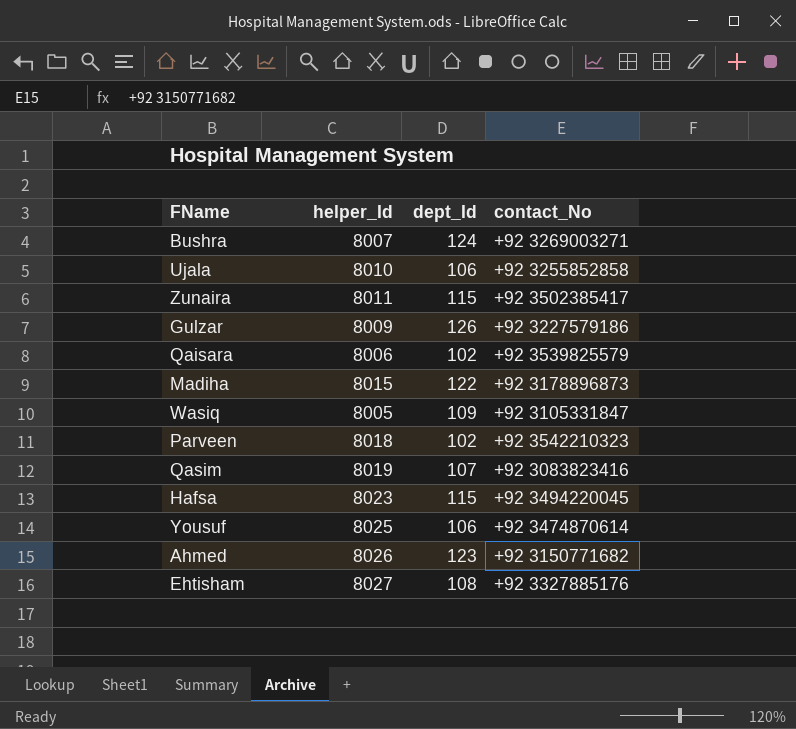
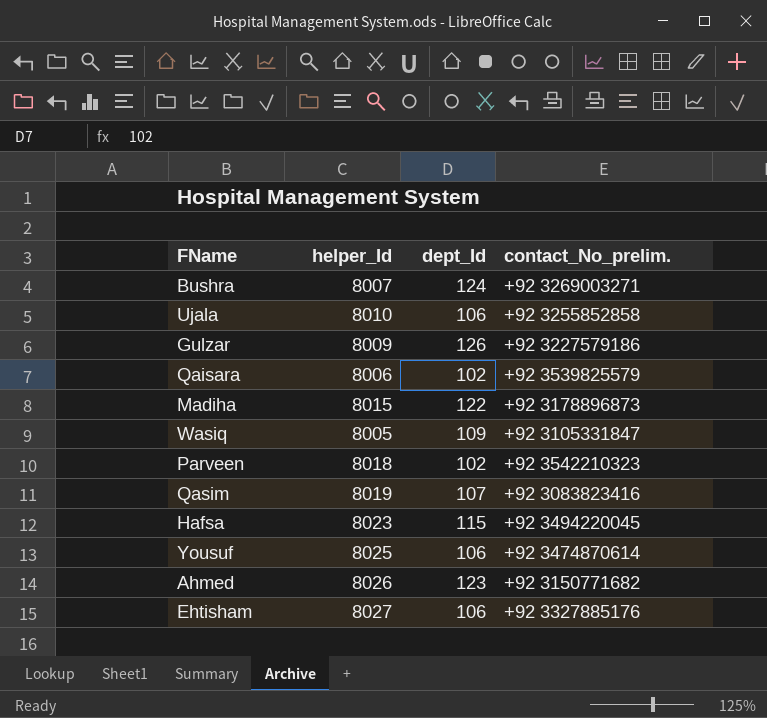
column name: contact_No -> contact_No_prelim.
row Zunaira: 8011 | 115 | +92 3502385417 -> none
Ehtisham | dept_Id: 108 -> 106

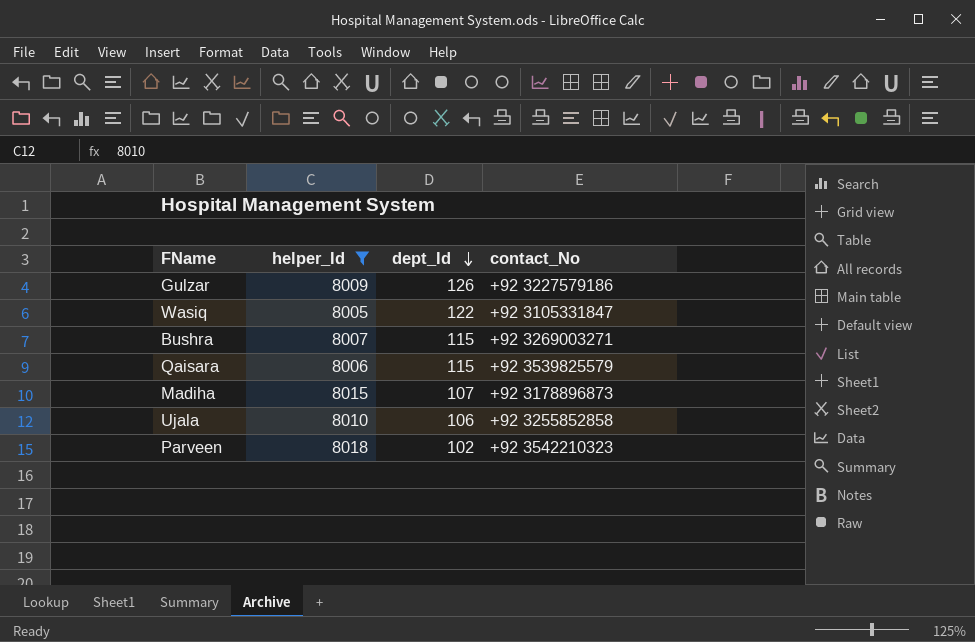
filter: none -> helper_Id <= 8018
row order: none -> dept_Id descending
column name: contact_No_prelim. -> contact_No
Wasiq | dept_Id: 109 -> 122
Bushra | dept_Id: 124 -> 115
Qaisara | dept_Id: 102 -> 115
Madiha | dept_Id: 122 -> 107

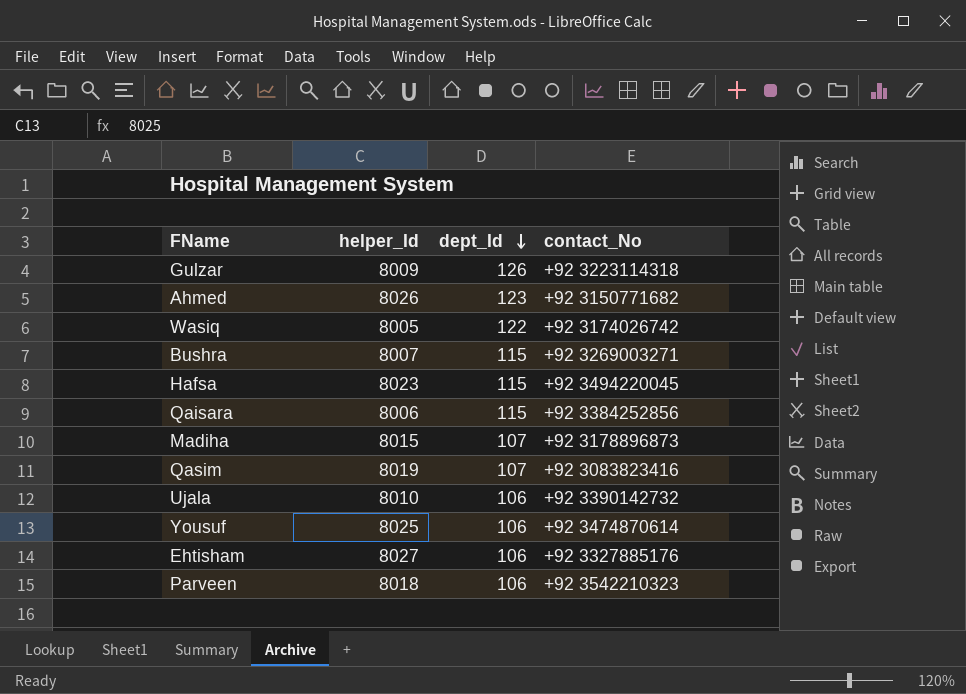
filter: helper_Id <= 8018 -> none
Gulzar | contact_No: +92 3227579186 -> +92 3223114318
Wasiq | contact_No: +92 3105331847 -> +92 3174026742
Qaisara | contact_No: +92 3539825579 -> +92 3384252856
Ujala | contact_No: +92 3255852858 -> +92 3390142732
Parveen | dept_Id: 102 -> 106

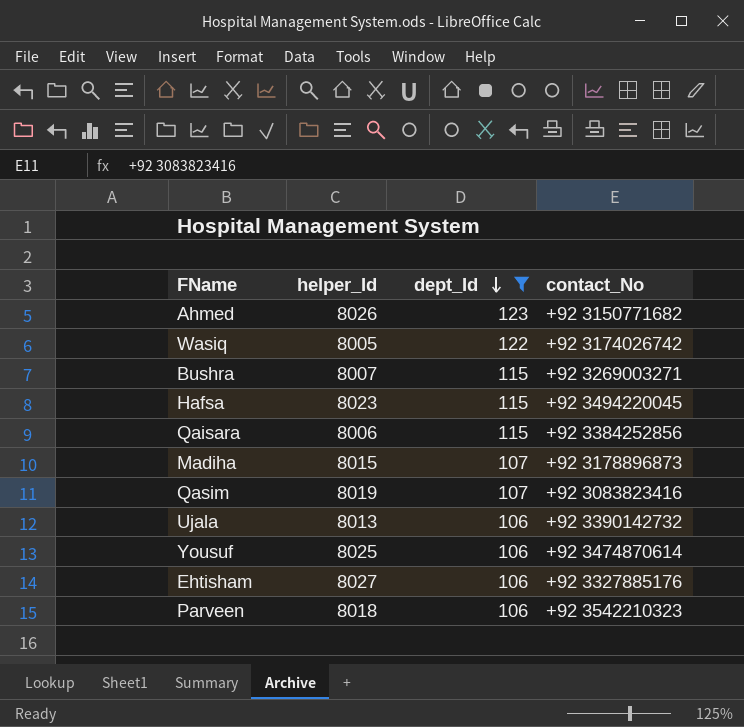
filter: none -> dept_Id != 126
Ujala | helper_Id: 8010 -> 8013

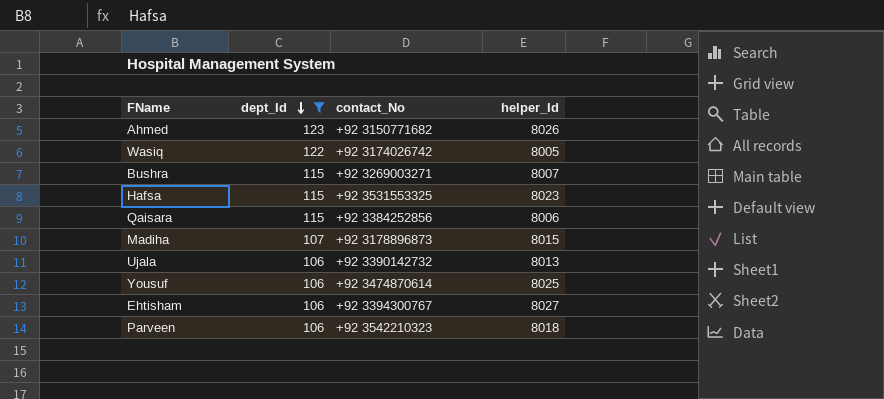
column helper_Id | position: 2 -> 4
row Qasim: 8019 | 107 | +92 3083823416 -> none
Hafsa | contact_No: +92 3494220045 -> +92 3531553325
Ehtisham | contact_No: +92 3327885176 -> +92 3394300767

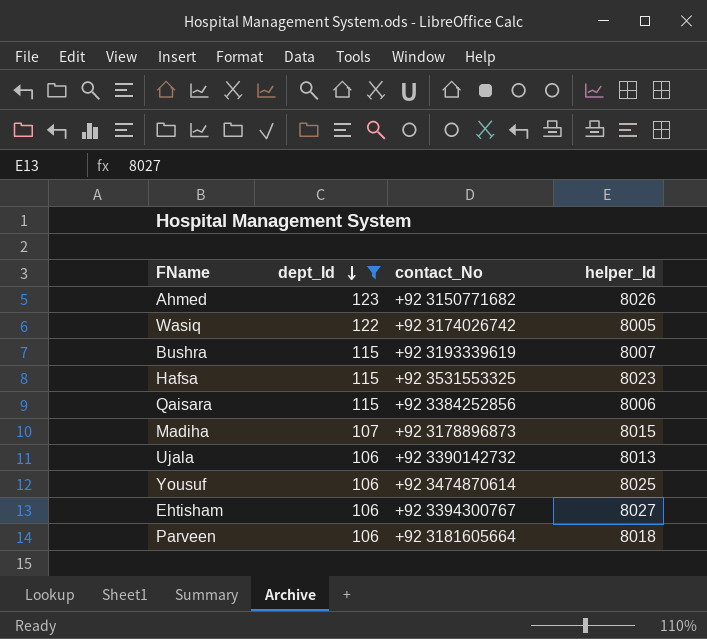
Bushra | contact_No: +92 3269003271 -> +92 3193339619
Parveen | contact_No: +92 3542210323 -> +92 3181605664

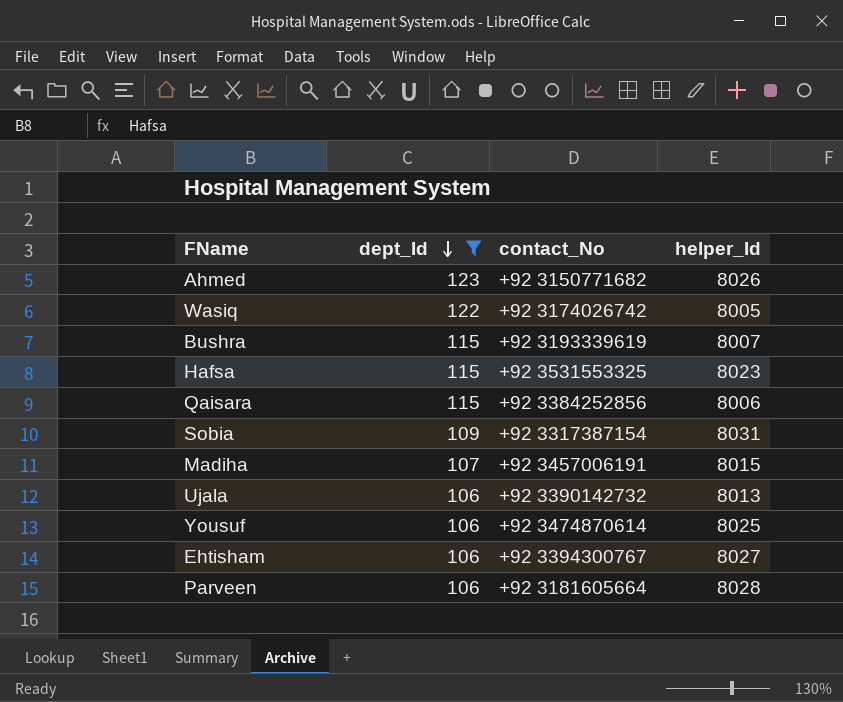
row Sobia: none -> 109 | +92 3317387154 | 8031
Madiha | contact_No: +92 3178896873 -> +92 3457006191
Parveen | helper_Id: 8018 -> 8028

